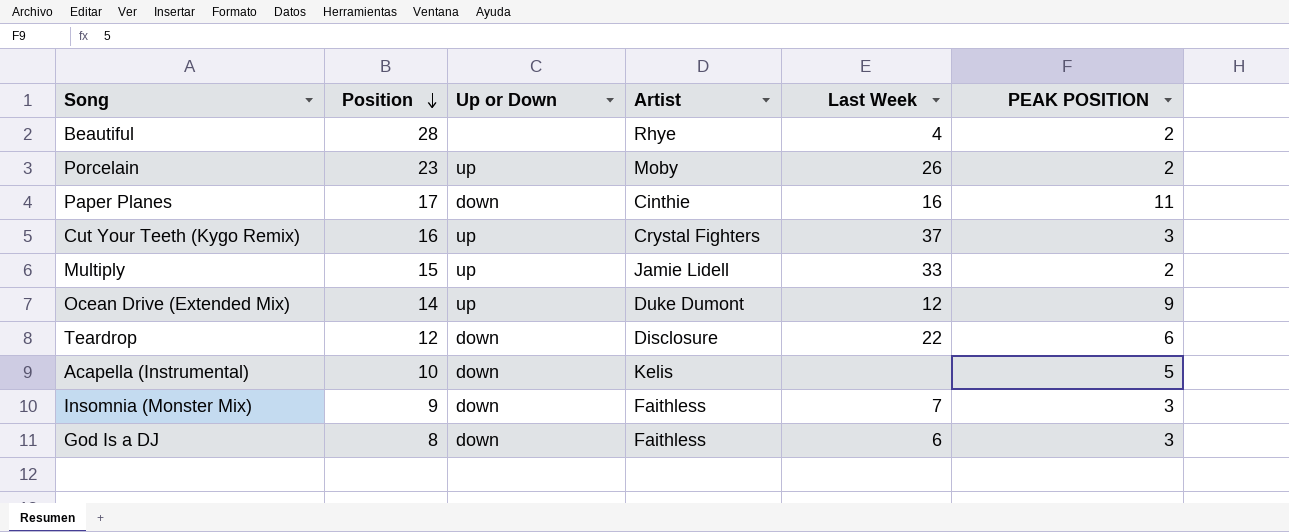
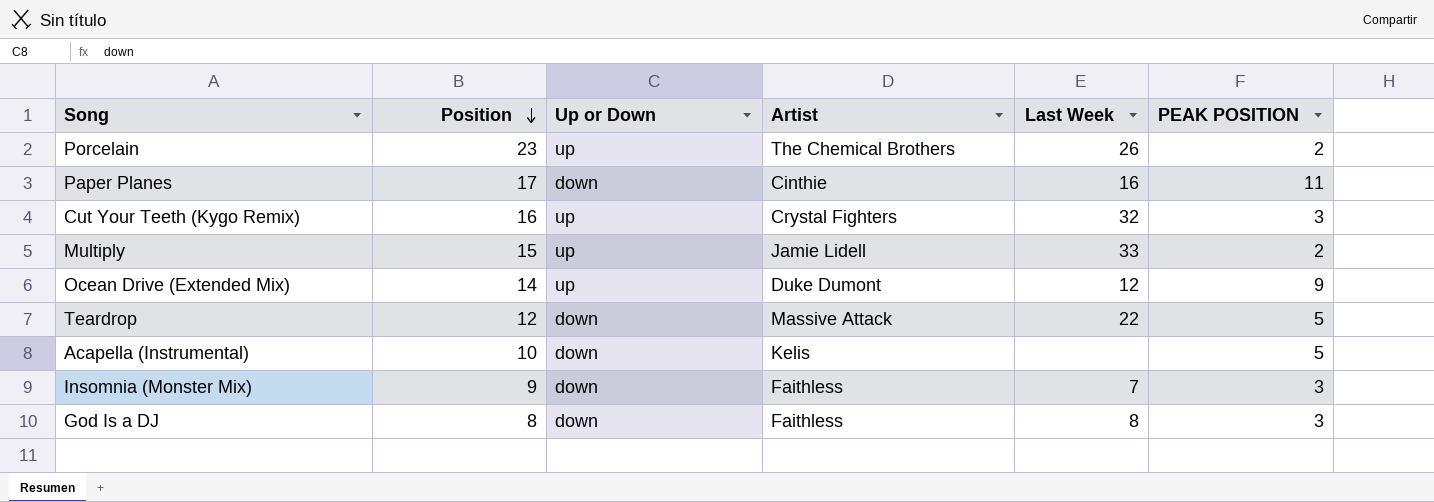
row Beautiful: 28 | none | Rhye | 4 | 2 -> none
Porcelain | Artist: Moby -> The Chemical Brothers
Cut Your Teeth (Kygo Remix) | Last Week: 37 -> 32
Teardrop | Artist: Disclosure -> Massive Attack
Teardrop | PEAK POSITION: 6 -> 5
God Is a DJ | Last Week: 6 -> 8

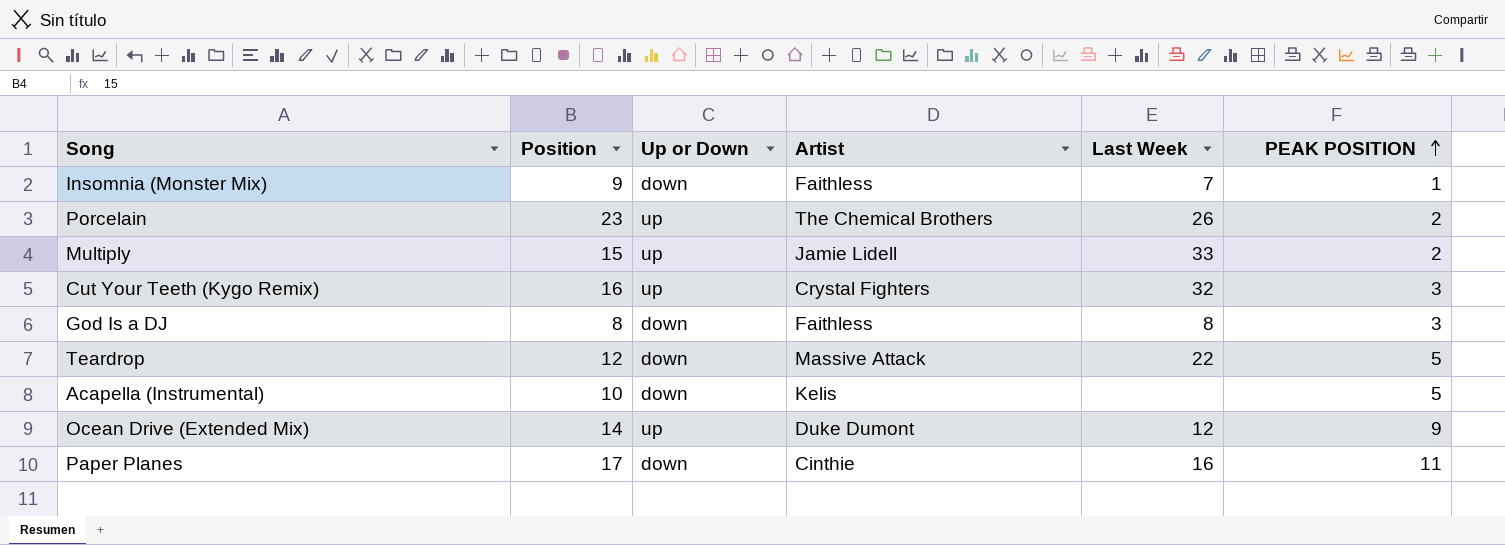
row order: Position descending -> PEAK POSITION ascending
Insomnia (Monster Mix) | PEAK POSITION: 3 -> 1

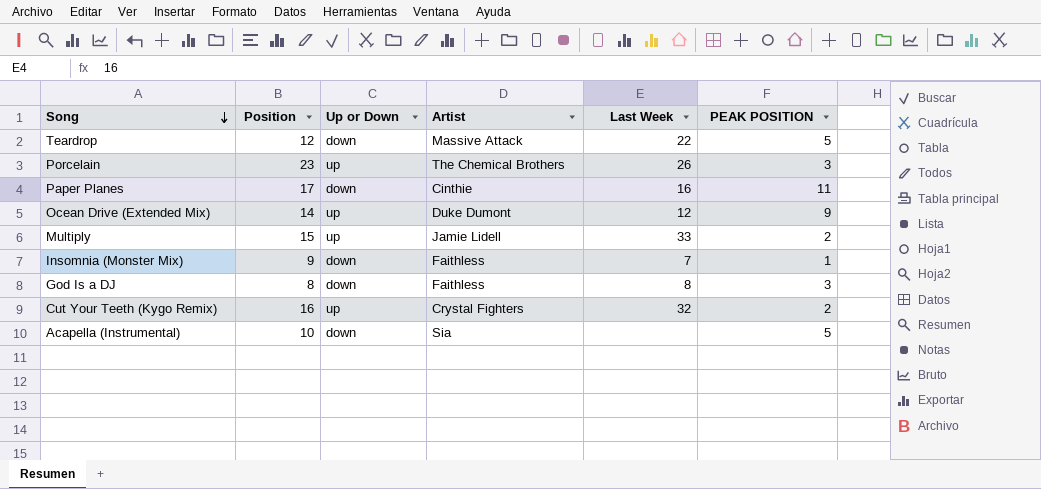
row order: PEAK POSITION ascending -> Song descending
Porcelain | PEAK POSITION: 2 -> 3
Cut Your Teeth (Kygo Remix) | PEAK POSITION: 3 -> 2
Acapella (Instrumental) | Artist: Kelis -> Sia

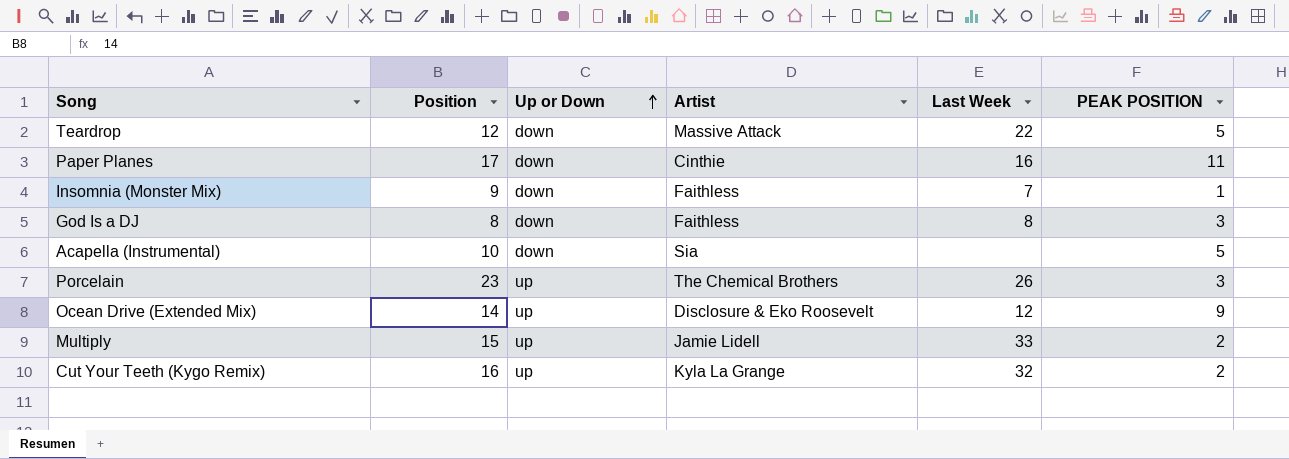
row order: Song descending -> Up or Down ascending
Ocean Drive (Extended Mix) | Artist: Duke Dumont -> Disclosure & Eko Roosevelt
Cut Your Teeth (Kygo Remix) | Artist: Crystal Fighters -> Kyla La Grange

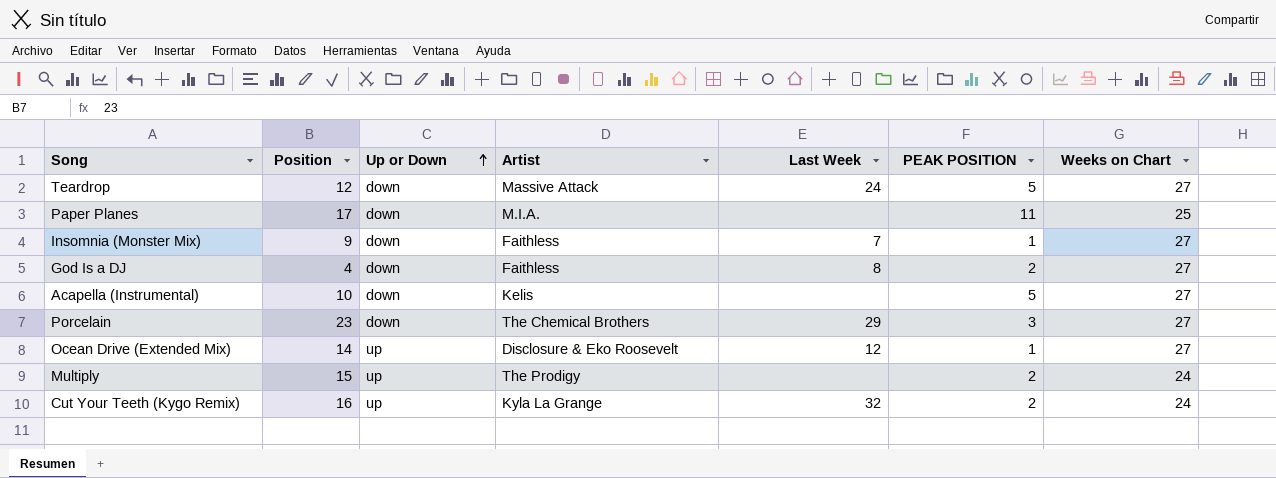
column Weeks on Chart | position: none -> 7
Teardrop | Last Week: 22 -> 24
Paper Planes | Artist: Cinthie -> M.I.A.
Paper Planes | Last Week: 16 -> none
God Is a DJ | Position: 8 -> 4
God Is a DJ | PEAK POSITION: 3 -> 2
Acapella (Instrumental) | Artist: Sia -> Kelis
Porcelain | Up or Down: up -> down
Porcelain | Last Week: 26 -> 29
Ocean Drive (Extended Mix) | PEAK POSITION: 9 -> 1
Multiply | Artist: Jamie Lidell -> The Prodigy
Multiply | Last Week: 33 -> none

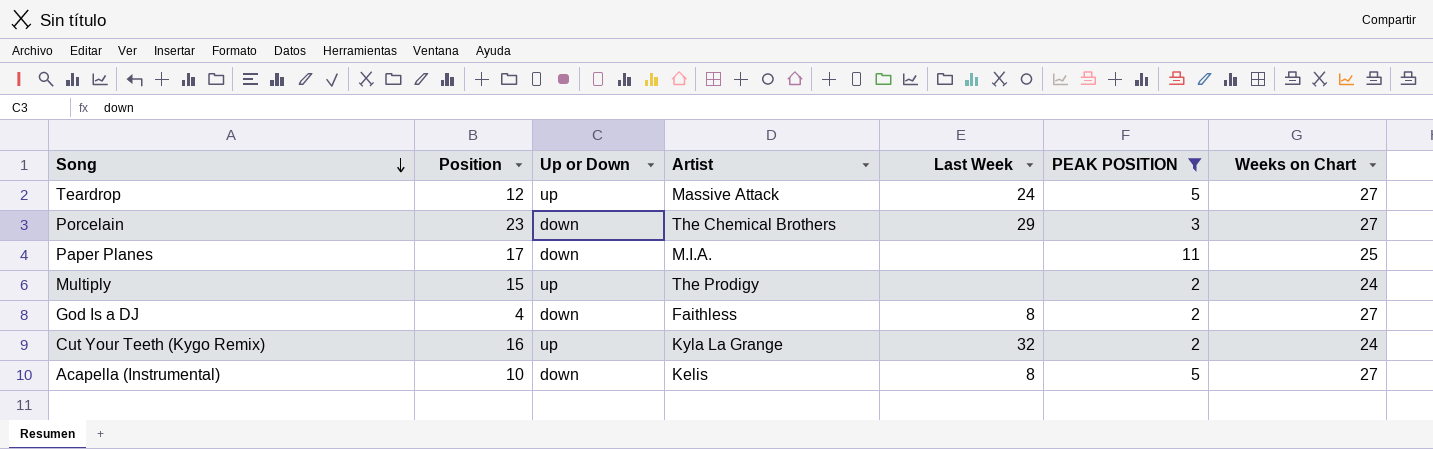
filter: none -> PEAK POSITION != 1
row order: Up or Down ascending -> Song descending
Teardrop | Up or Down: down -> up
Acapella (Instrumental) | Last Week: none -> 8

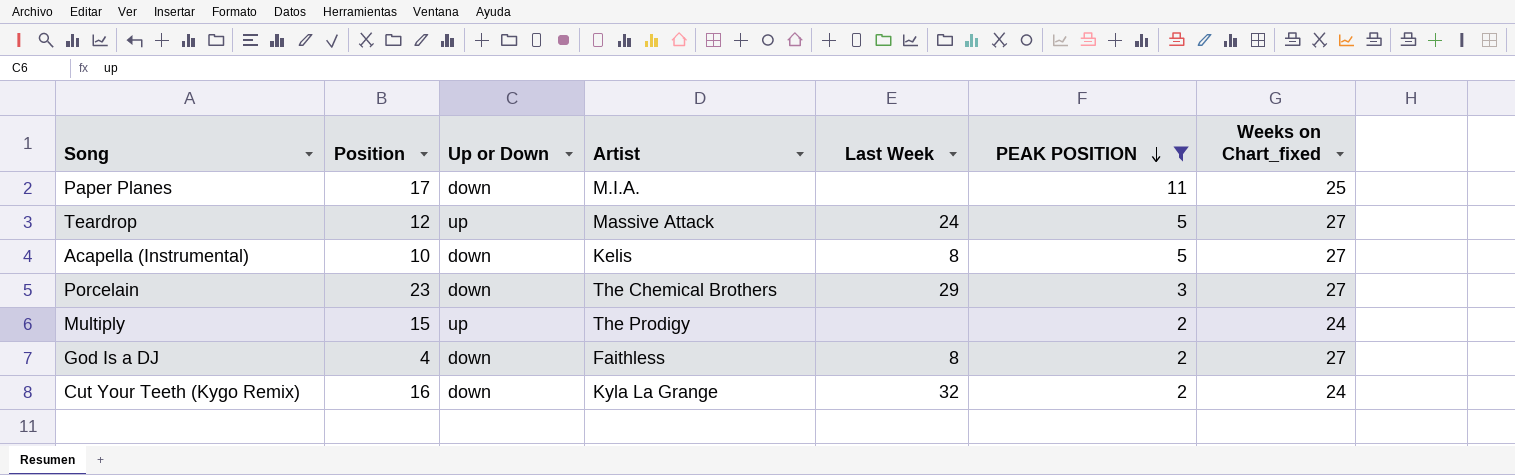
row order: Song descending -> PEAK POSITION descending
column name: Weeks on Chart -> Weeks on Chart_fixed
Cut Your Teeth (Kygo Remix) | Up or Down: up -> down

